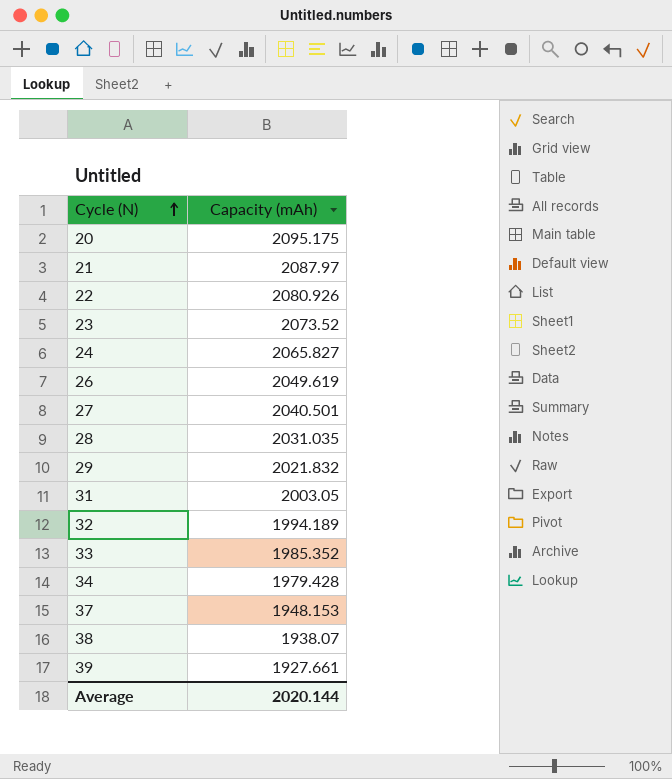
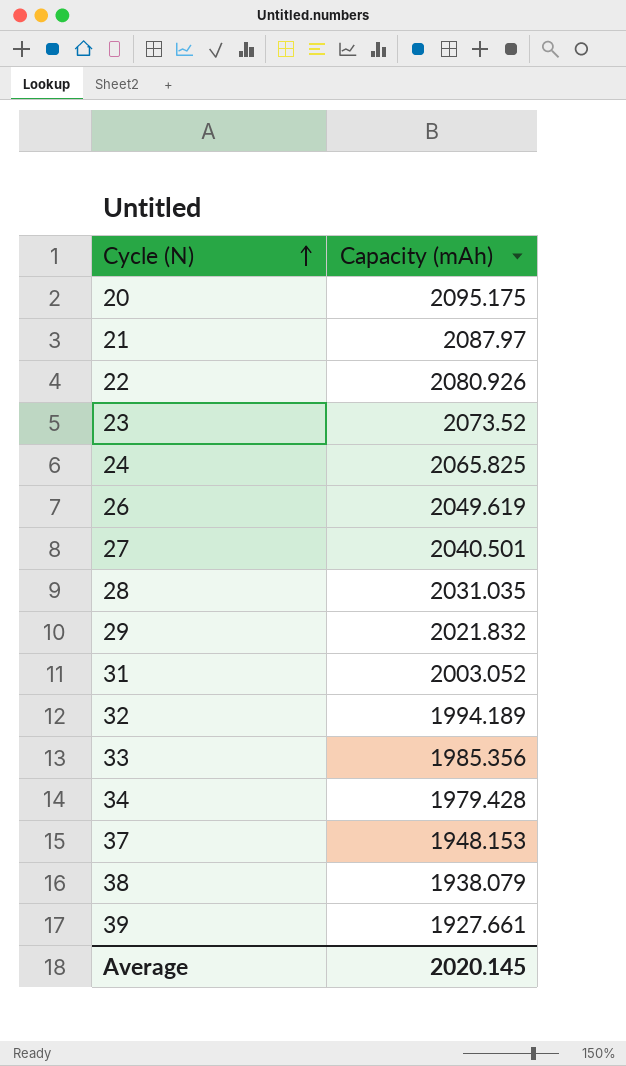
24 | Capacity (mAh): 2065.827 -> 2065.825
31 | Capacity (mAh): 2003.05 -> 2003.052
33 | Capacity (mAh): 1985.352 -> 1985.356
38 | Capacity (mAh): 1938.07 -> 1938.079
Average | Capacity (mAh): 2020.144 -> 2020.145

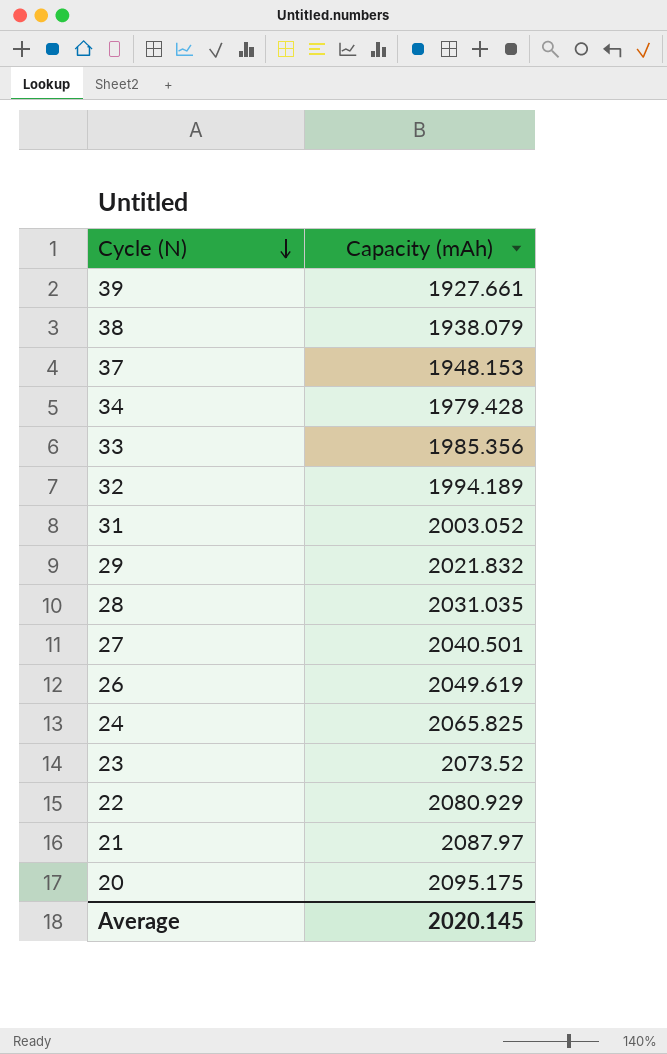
row order: Cycle (N) ascending -> Cycle (N) descending
22 | Capacity (mAh): 2080.926 -> 2080.929

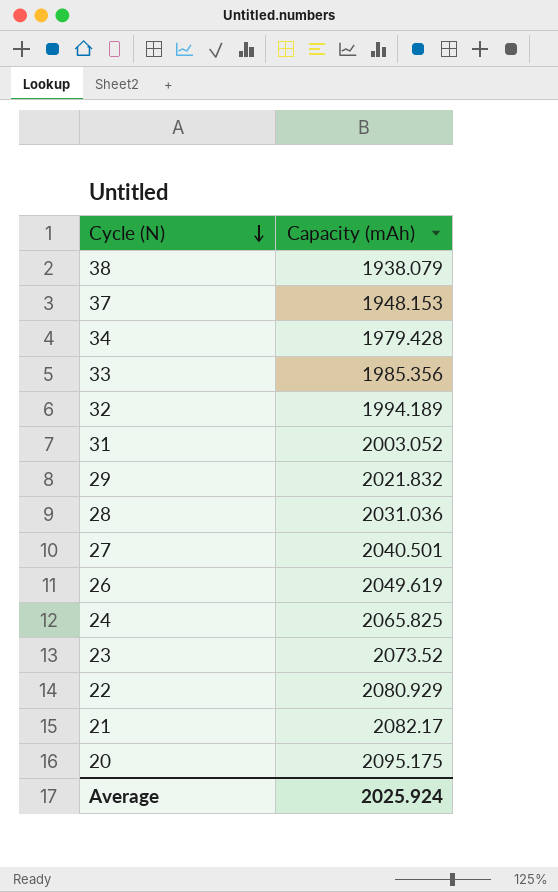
row 39: 1927.661 -> none
28 | Capacity (mAh): 2031.035 -> 2031.036
21 | Capacity (mAh): 2087.97 -> 2082.17
Average | Capacity (mAh): 2020.145 -> 2025.924

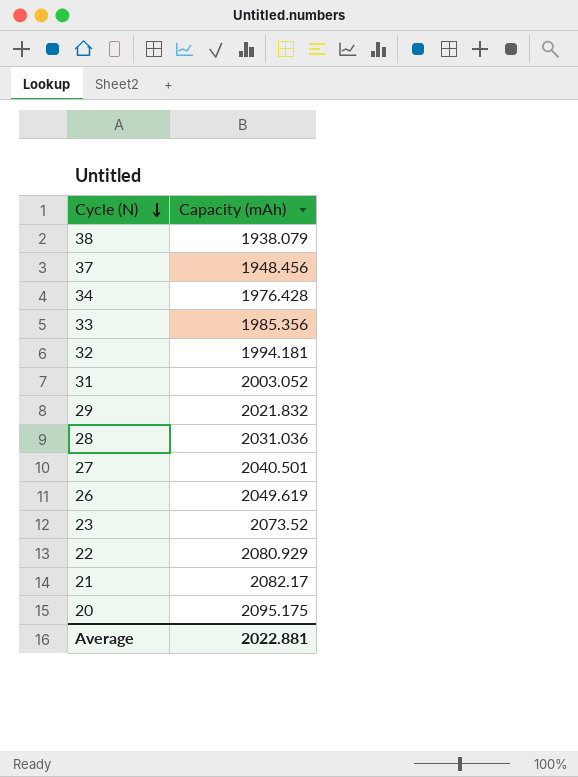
row 24: 2065.825 -> none
37 | Capacity (mAh): 1948.153 -> 1948.456
34 | Capacity (mAh): 1979.428 -> 1976.428
32 | Capacity (mAh): 1994.189 -> 1994.181
Average | Capacity (mAh): 2025.924 -> 2022.881

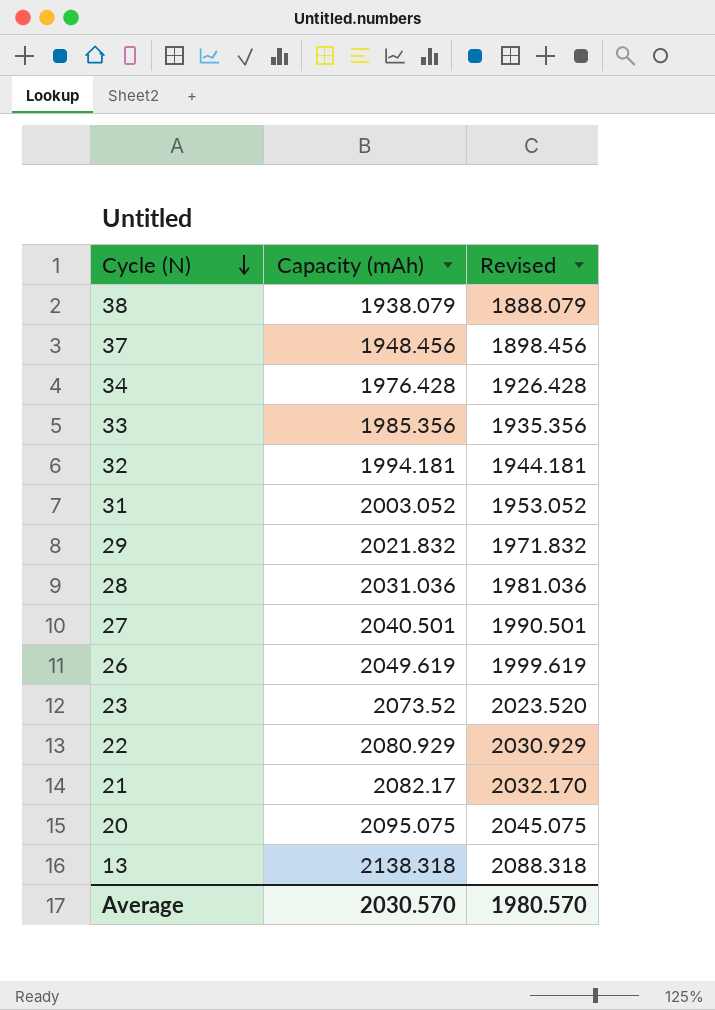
column Revised | formula: none -> [Capacity (mAh)] - 50
20 | Capacity (mAh): 2095.175 -> 2095.075
row 13: none -> 2138.318 | 2088.318
Average | Capacity (mAh): 2022.881 -> 2030.570

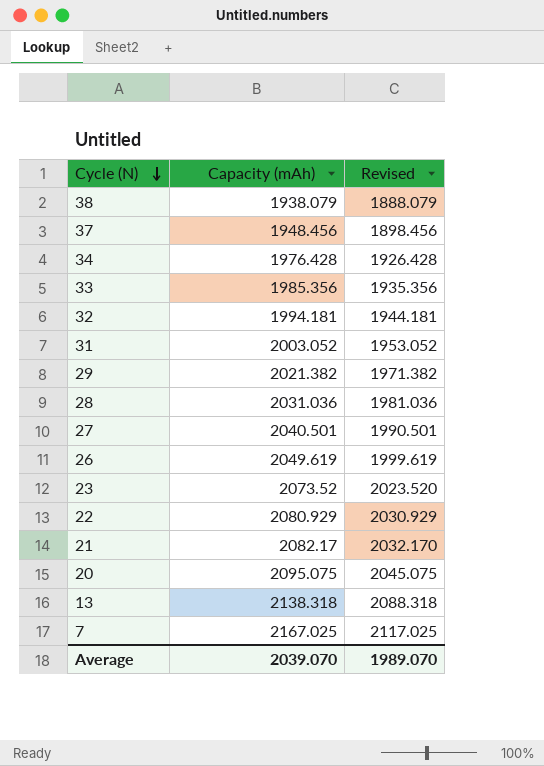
29 | Capacity (mAh): 2021.832 -> 2021.382
29 | Revised: 1971.832 -> 1971.382
row 7: none -> 2167.025 | 2117.025
Average | Capacity (mAh): 2030.570 -> 2039.070
Average | Revised: 1980.570 -> 1989.070

